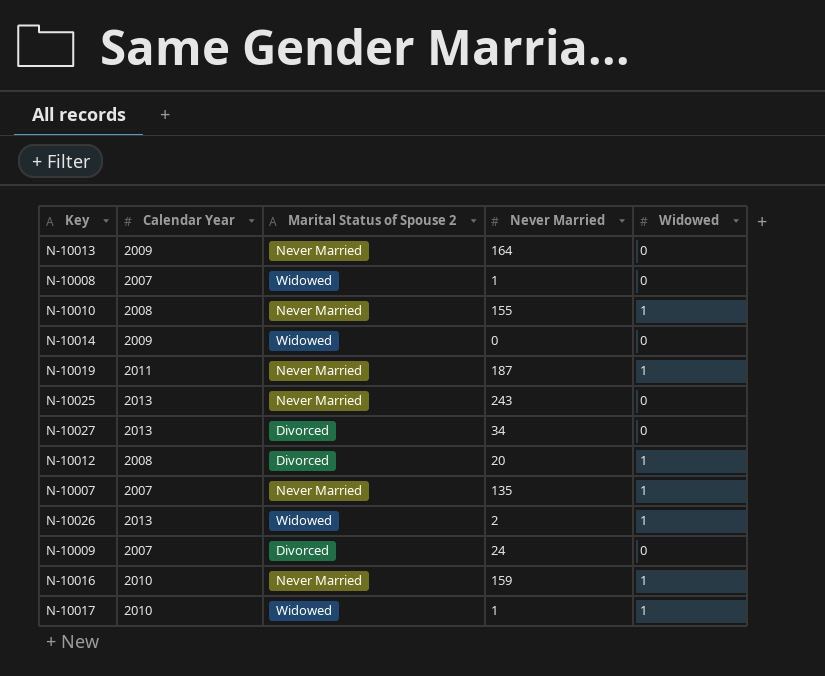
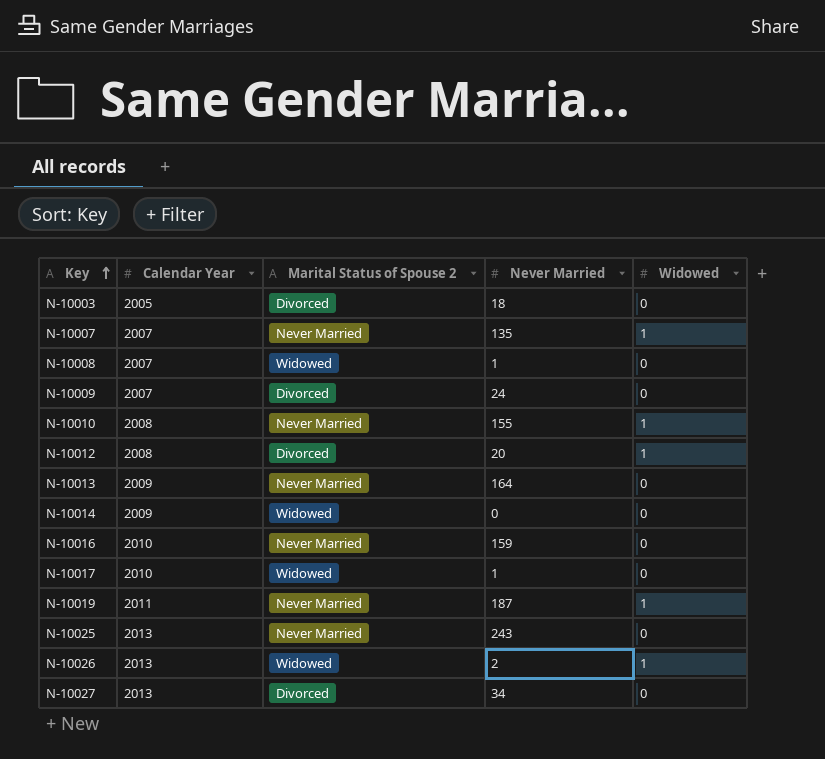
row order: none -> Key ascending
row N-10003: none -> 2005 | Divorced | 18 | 0
N-10016 | Widowed: 1 -> 0
N-10017 | Widowed: 1 -> 0

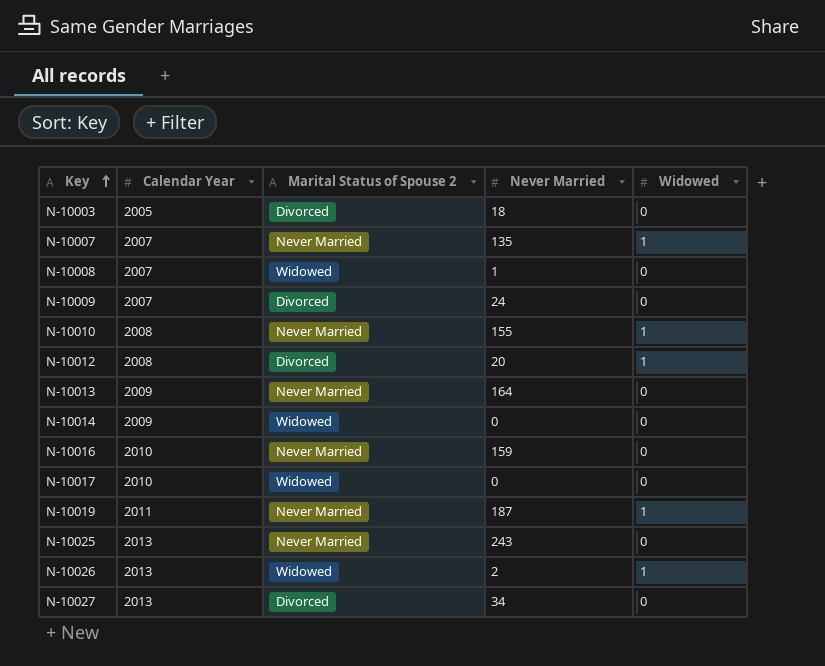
N-10017 | Never Married: 1 -> 0

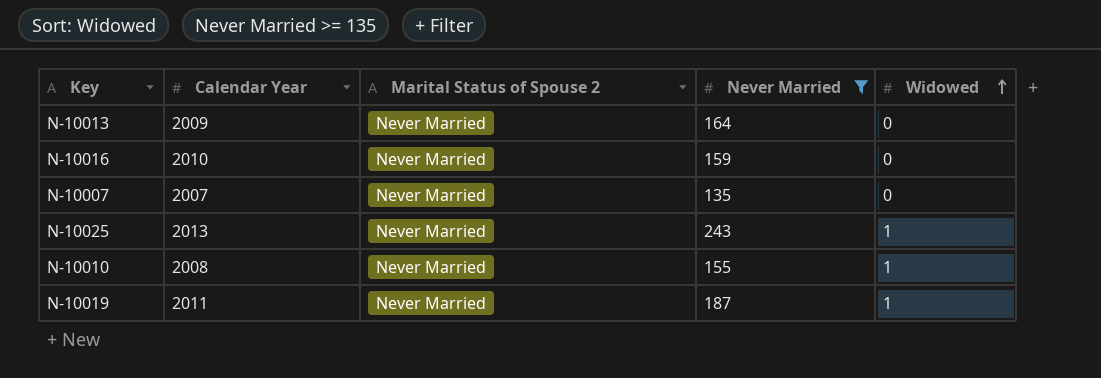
filter: none -> Never Married >= 135
row order: Key ascending -> Widowed ascending
N-10007 | Widowed: 1 -> 0
N-10025 | Widowed: 0 -> 1

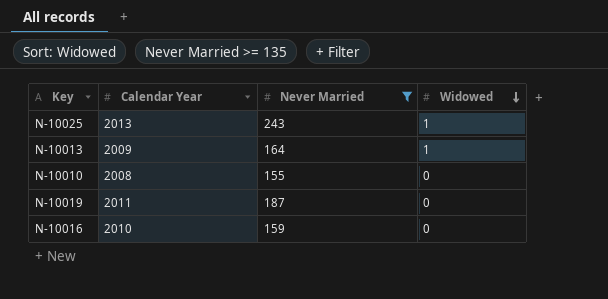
row order: Widowed ascending -> Widowed descending
column Marital Status of Spouse 2 | position: 3 -> none
row N-10007: 2007 | Never Married | 135 | 0 -> none
N-10013 | Widowed: 0 -> 1
N-10010 | Widowed: 1 -> 0
N-10019 | Widowed: 1 -> 0

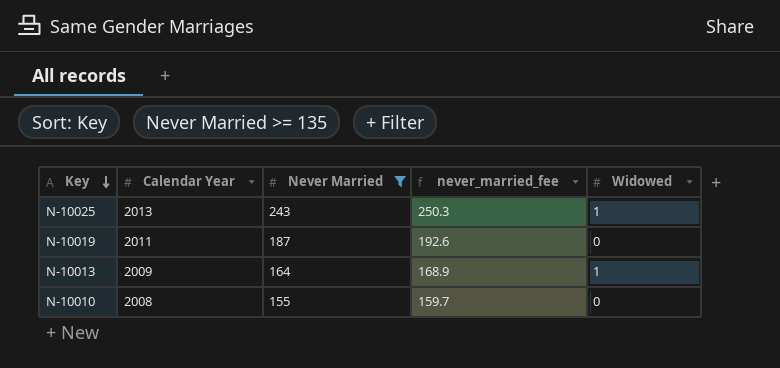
row order: Widowed descending -> Key descending
column never_married_fee | formula: none -> [Never Married] * 1.03
row N-10016: 2010 | 159 | 0 -> none

